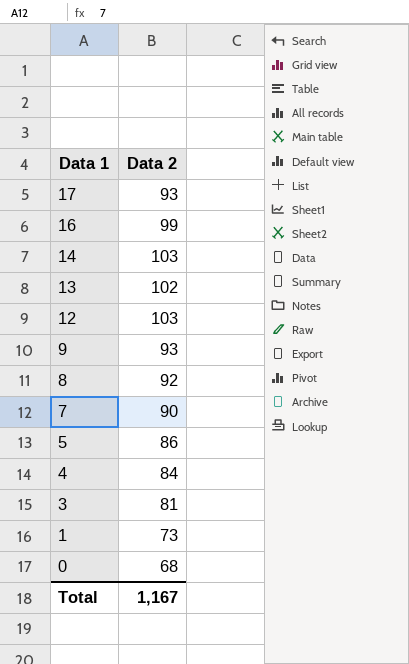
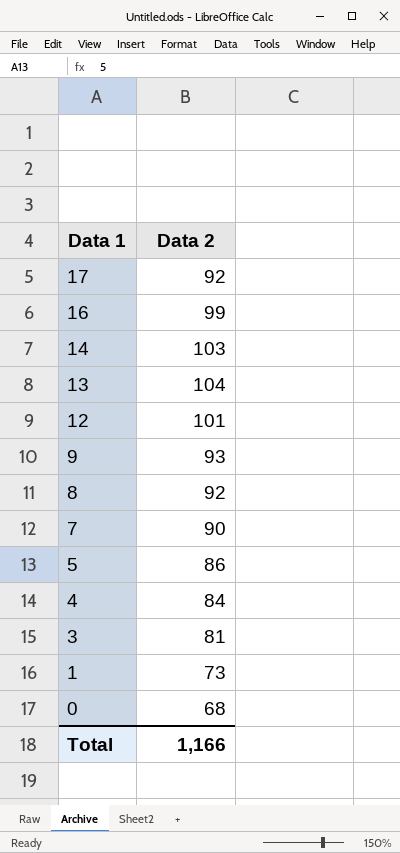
17 | Data 2: 93 -> 92
13 | Data 2: 102 -> 104
12 | Data 2: 103 -> 101
Total | Data 2: 1,167 -> 1,166

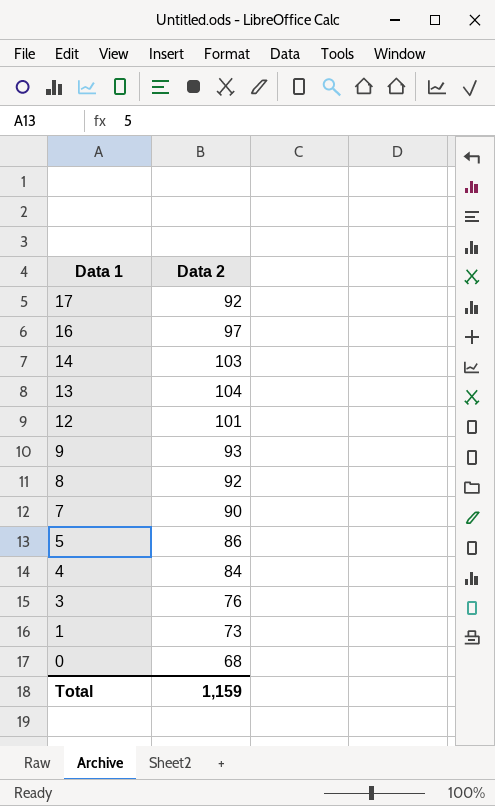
16 | Data 2: 99 -> 97
3 | Data 2: 81 -> 76
Total | Data 2: 1,166 -> 1,159

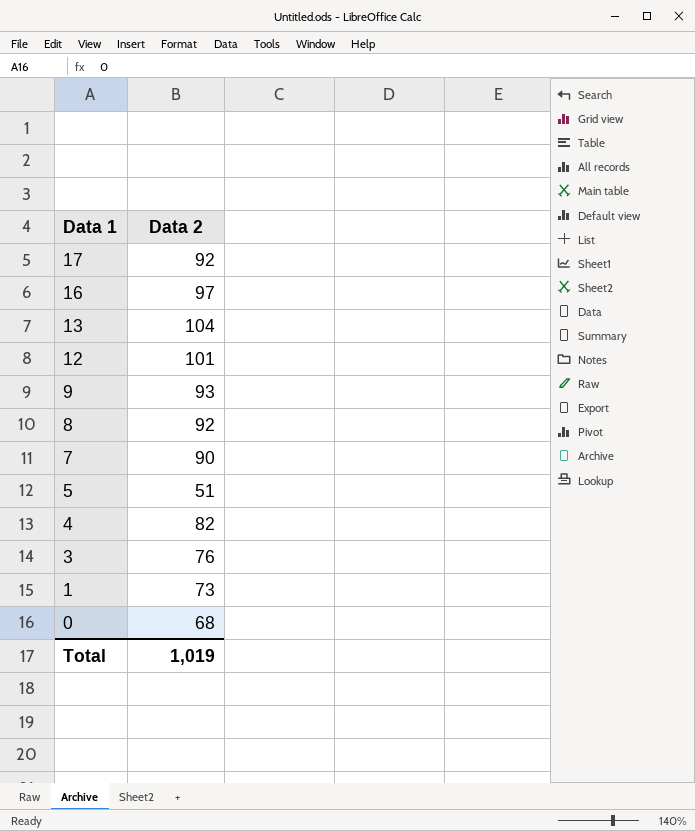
row 14: 103 -> none
5 | Data 2: 86 -> 51
4 | Data 2: 84 -> 82
Total | Data 2: 1,159 -> 1,019

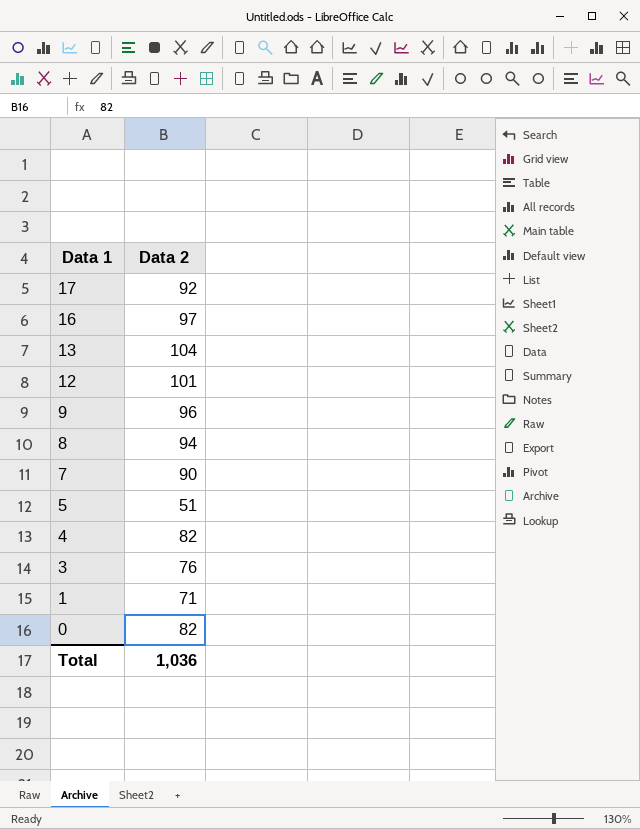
9 | Data 2: 93 -> 96
8 | Data 2: 92 -> 94
1 | Data 2: 73 -> 71
0 | Data 2: 68 -> 82
Total | Data 2: 1,019 -> 1,036

